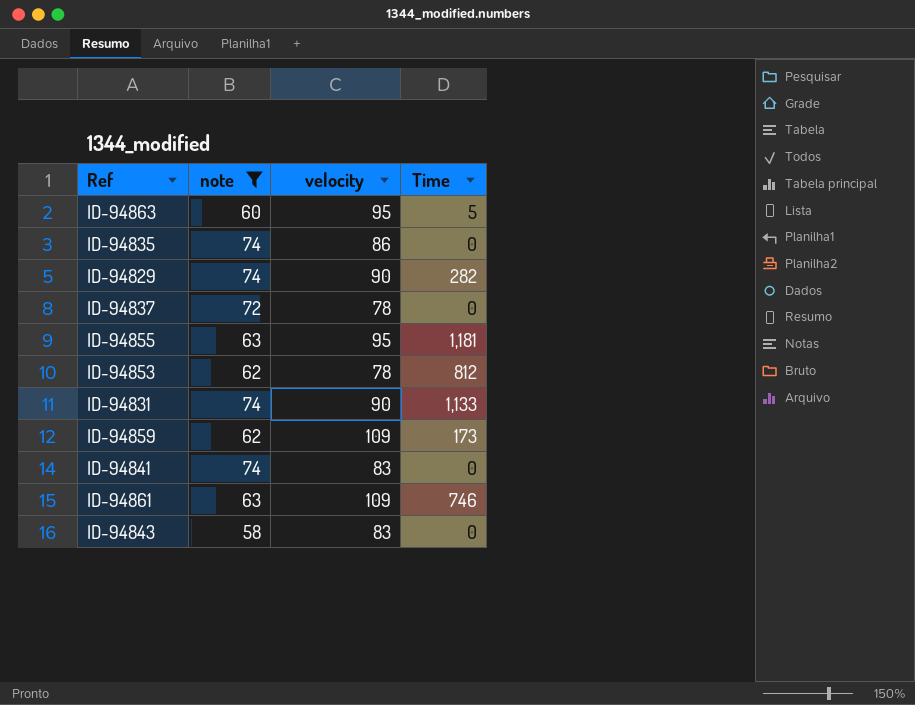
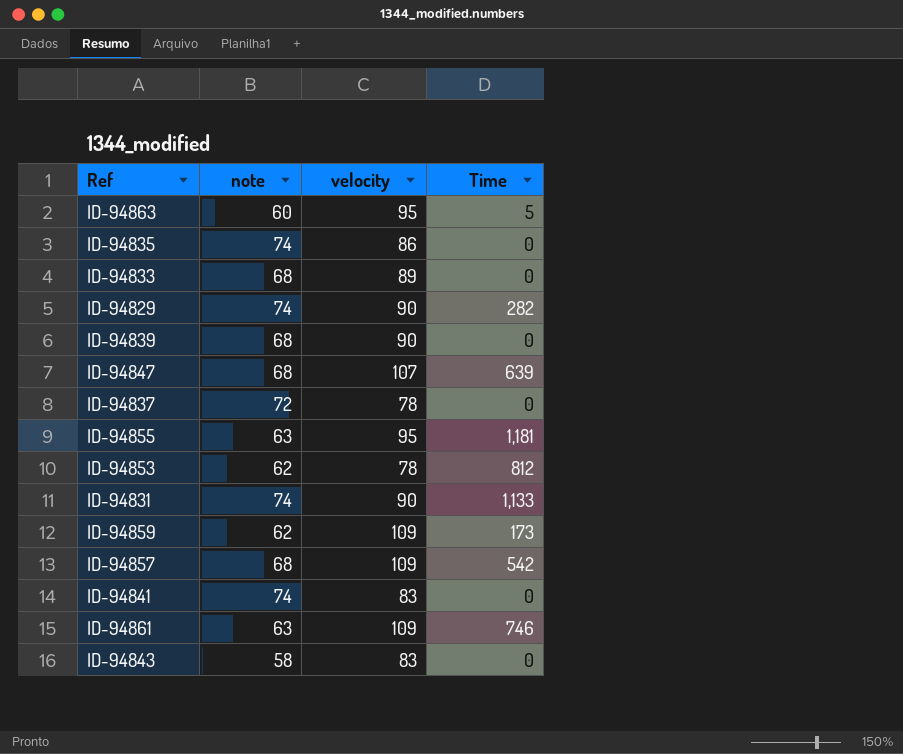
filter: note != 68 -> none

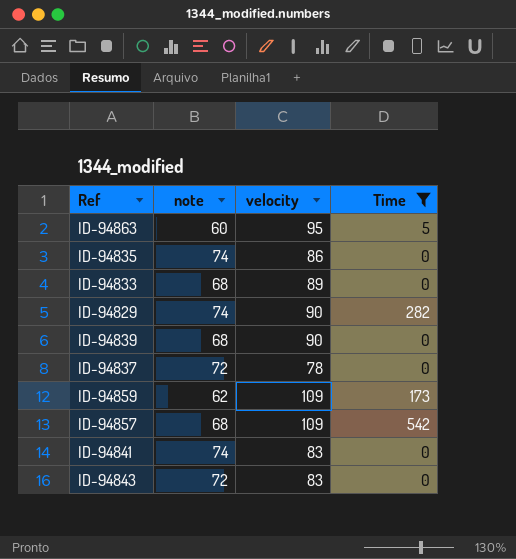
filter: none -> Time <= 542
ID-94843 | note: 58 -> 72

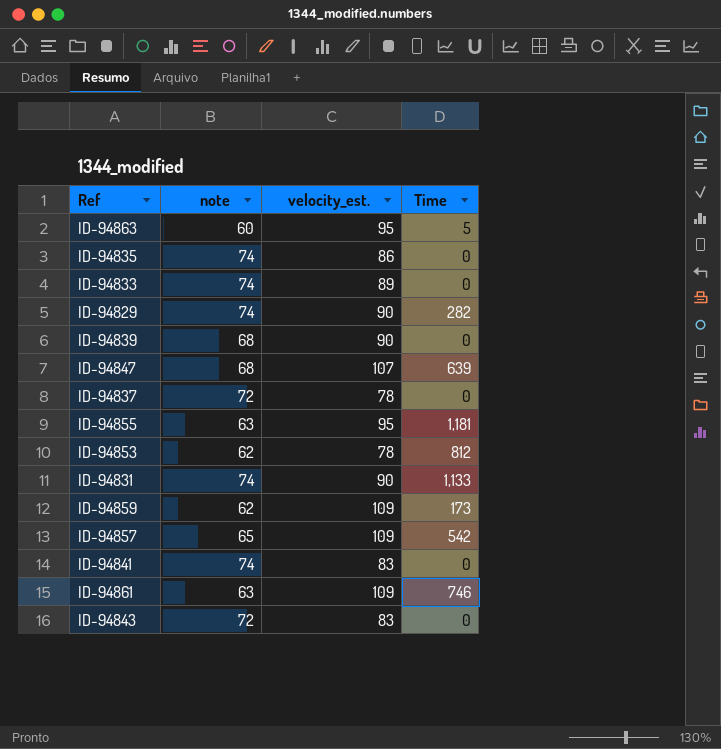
filter: Time <= 542 -> none
column name: velocity -> velocity_est.
ID-94833 | note: 68 -> 74
ID-94857 | note: 68 -> 65

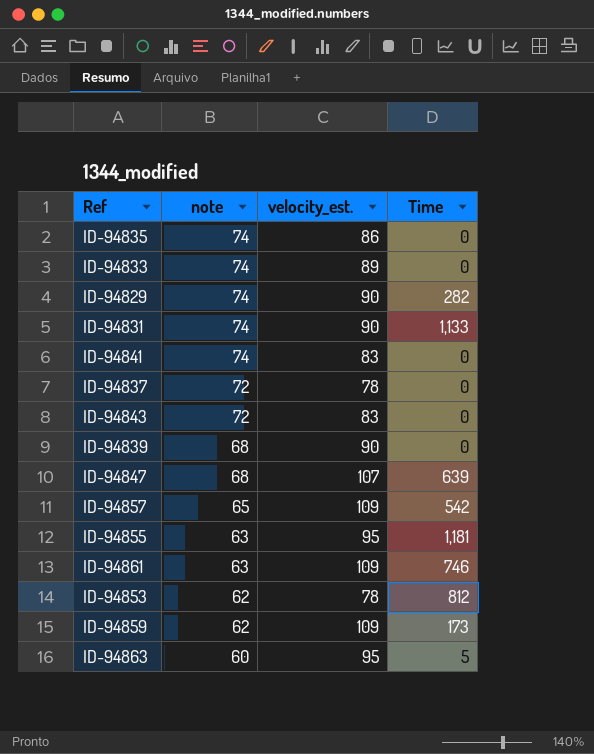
row order: none -> note descending

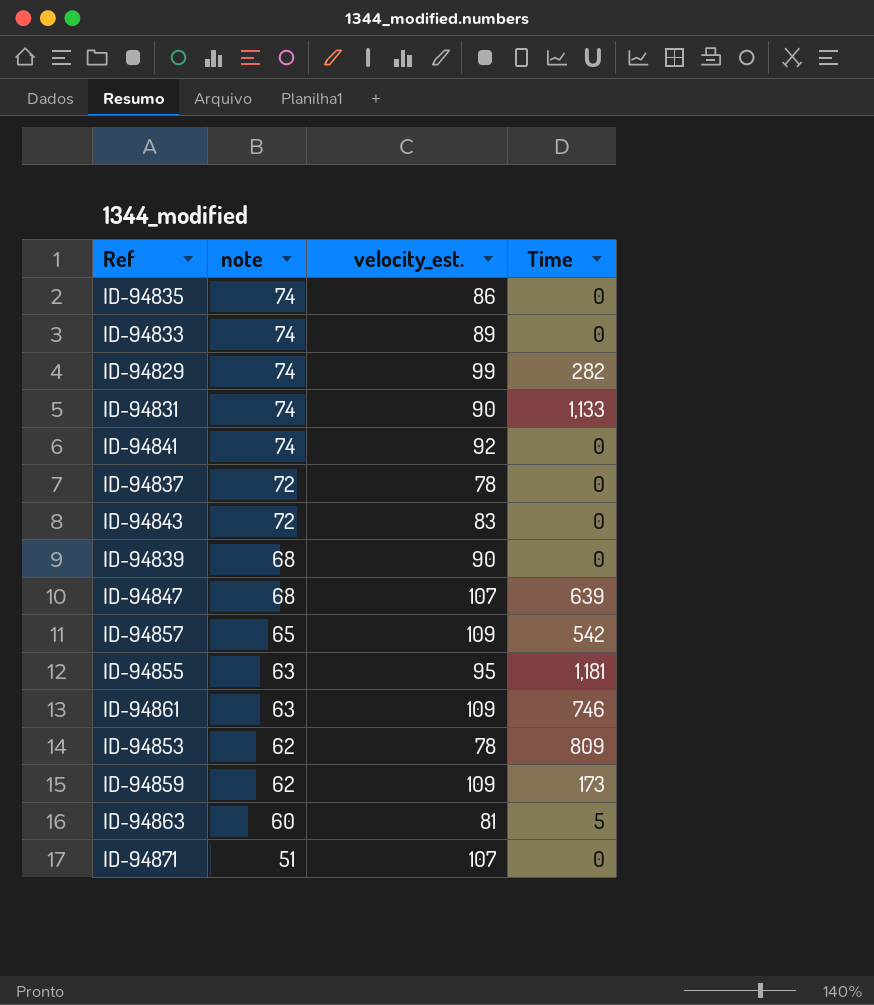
ID-94829 | velocity_est.: 90 -> 99
ID-94841 | velocity_est.: 83 -> 92
ID-94853 | Time: 812 -> 809
ID-94863 | velocity_est.: 95 -> 81
row ID-94871: none -> 51 | 107 | 0

